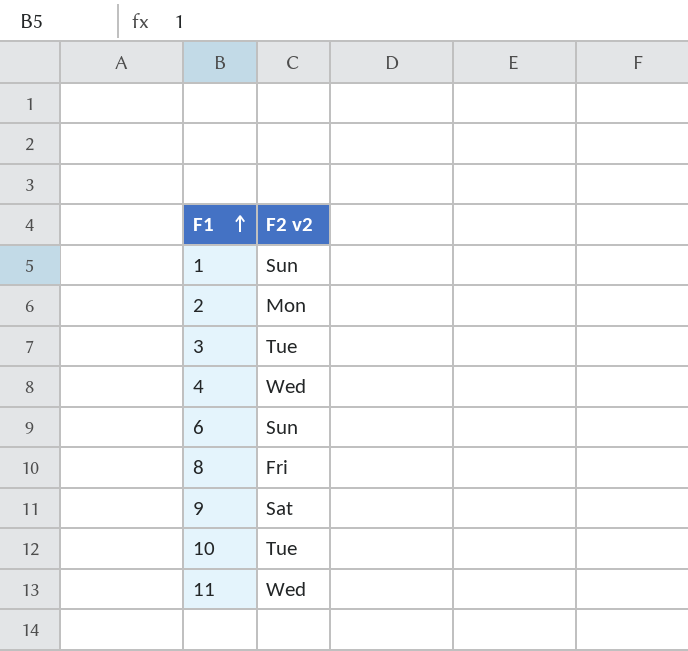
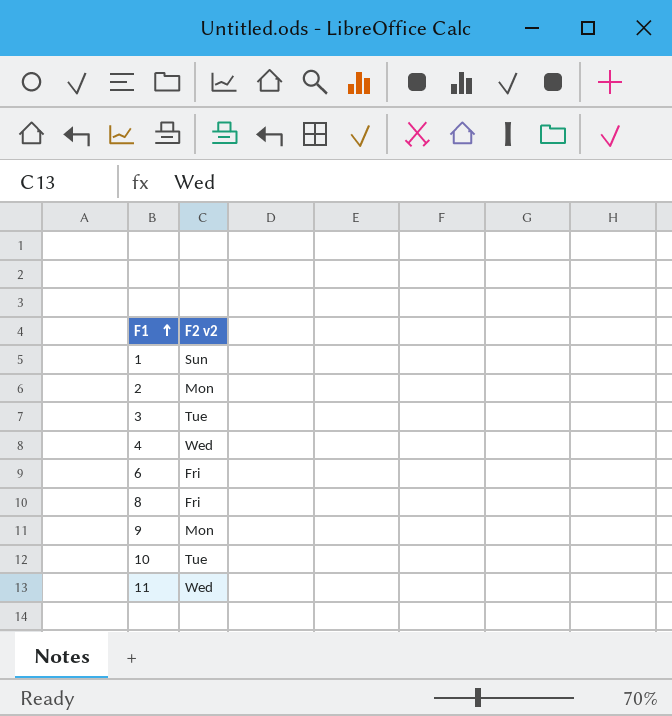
6 | F2 v2: Sun -> Fri
9 | F2 v2: Sat -> Mon

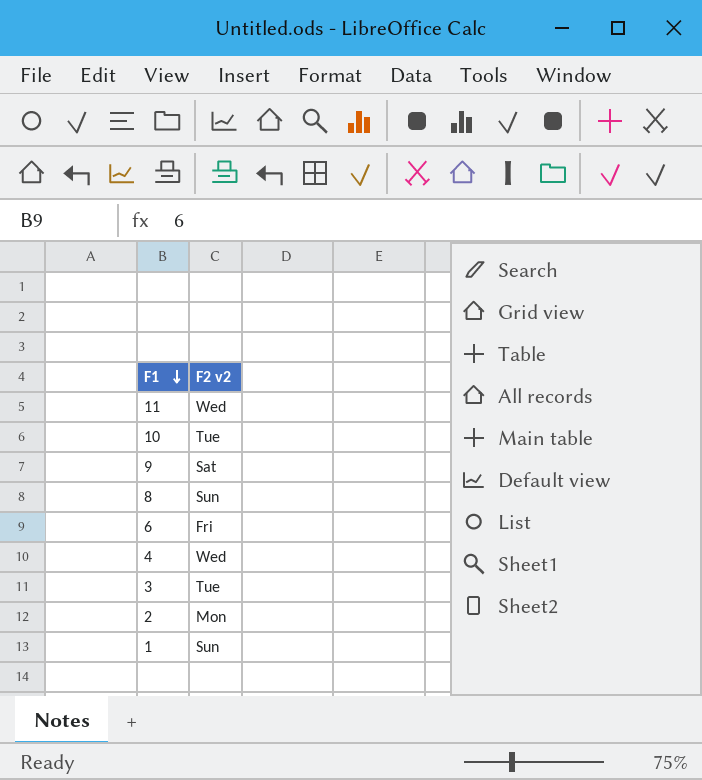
row order: F1 ascending -> F1 descending
9 | F2 v2: Mon -> Sat
8 | F2 v2: Fri -> Sun

